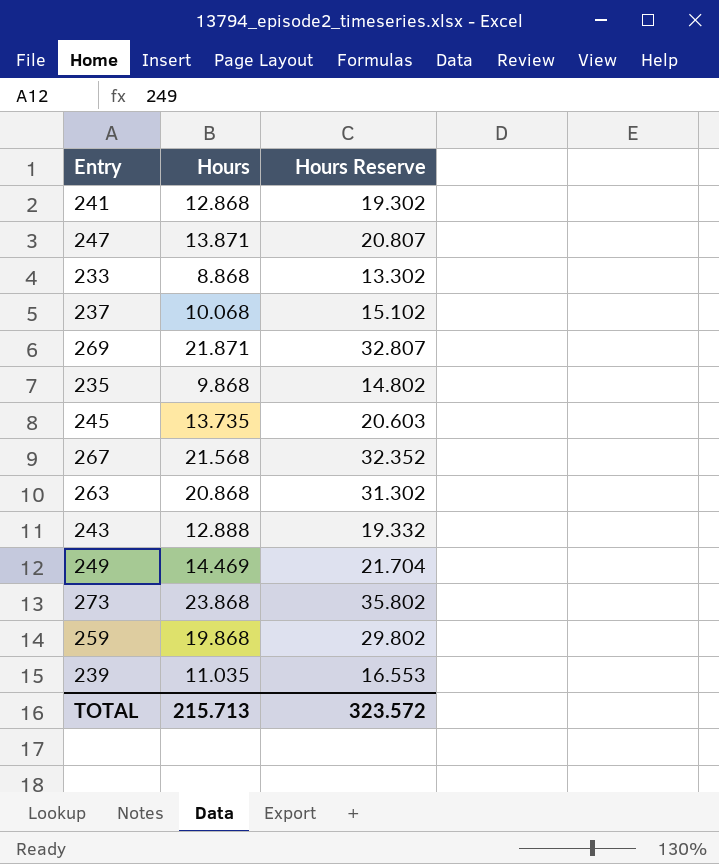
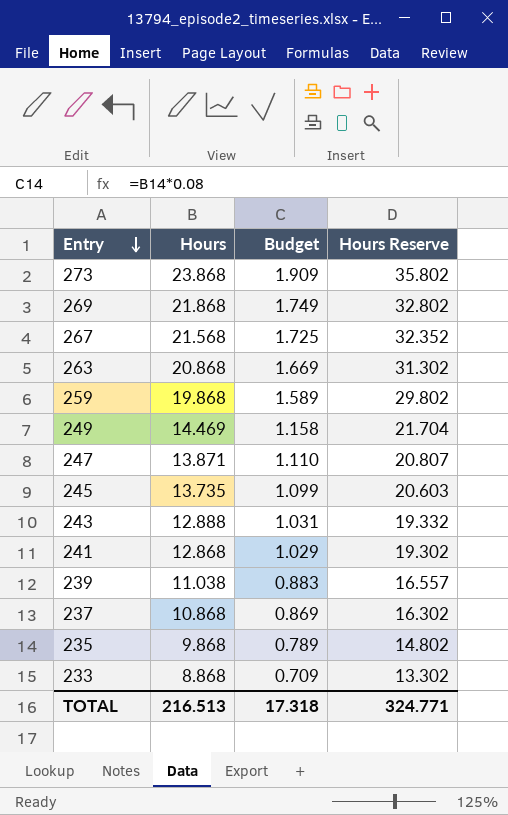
row order: none -> Entry descending
column Budget | formula: none -> [Hours] * 0.08
269 | Hours: 21.871 -> 21.868
269 | Hours Reserve: 32.807 -> 32.802
239 | Hours: 11.035 -> 11.038
239 | Hours Reserve: 16.553 -> 16.557
237 | Hours: 10.068 -> 10.868
237 | Hours Reserve: 15.102 -> 16.302
TOTAL | Hours: 215.713 -> 216.513
TOTAL | Hours Reserve: 323.572 -> 324.771

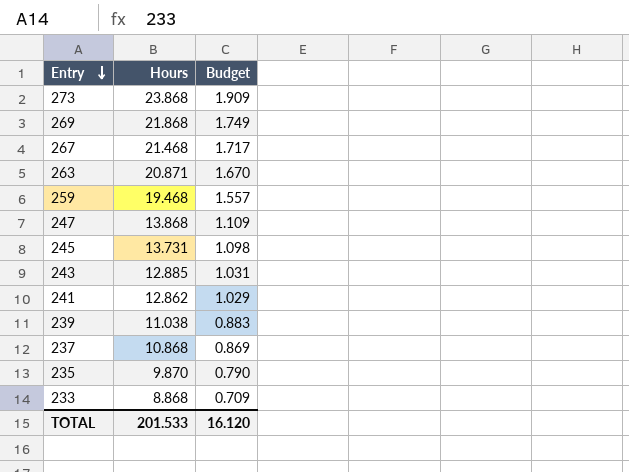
column Hours Reserve | formula: [Hours] * 1.5 -> none
row 249: 14.469 | 1.158 | 21.704 -> none
267 | Hours: 21.568 -> 21.468
267 | Budget: 1.725 -> 1.717
263 | Hours: 20.868 -> 20.871
263 | Budget: 1.669 -> 1.670
259 | Hours: 19.868 -> 19.468
259 | Budget: 1.589 -> 1.557
247 | Hours: 13.871 -> 13.868
247 | Budget: 1.110 -> 1.109
245 | Hours: 13.735 -> 13.731
245 | Budget: 1.099 -> 1.098
243 | Hours: 12.888 -> 12.885
241 | Hours: 12.868 -> 12.862
235 | Hours: 9.868 -> 9.870
235 | Budget: 0.789 -> 0.790
TOTAL | Hours: 216.513 -> 201.533
TOTAL | Budget: 17.318 -> 16.120

